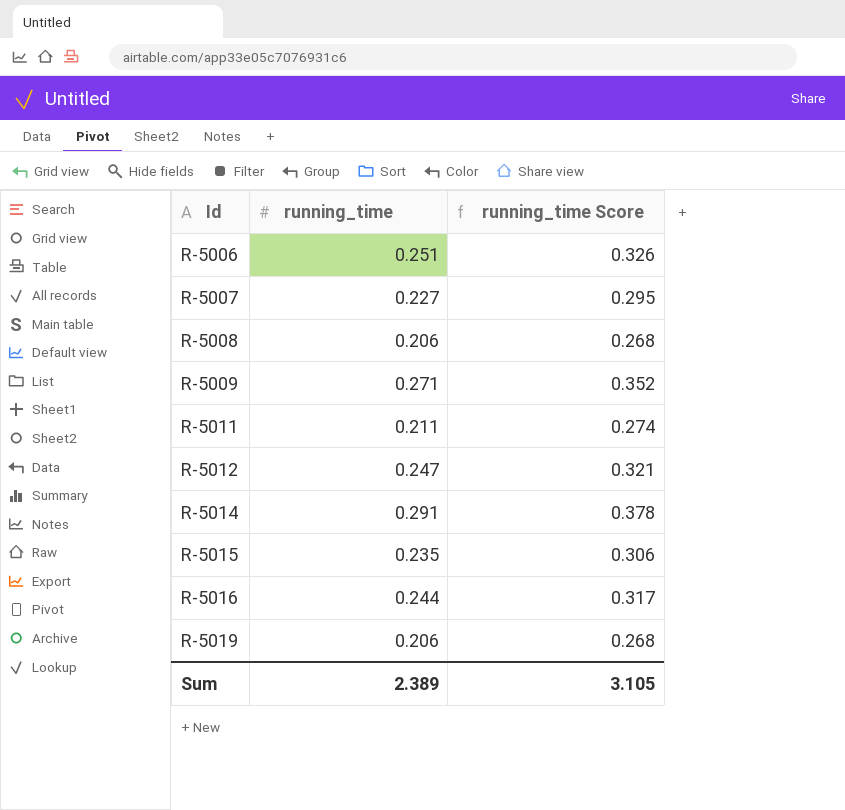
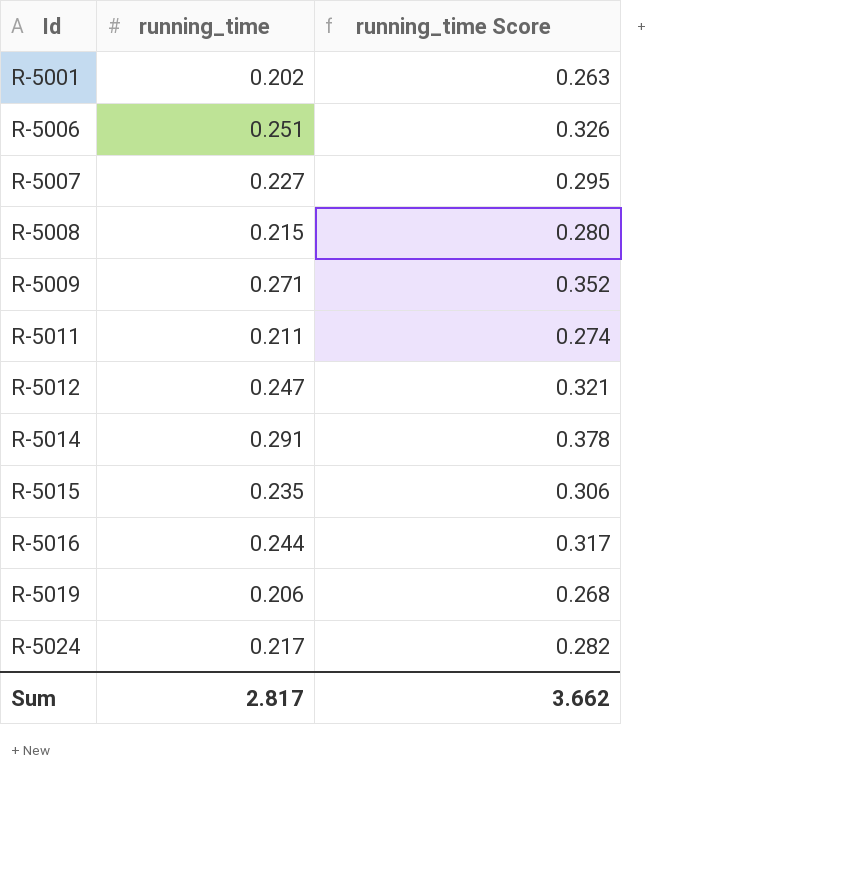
row R-5001: none -> 0.202 | 0.263
R-5008 | running_time: 0.206 -> 0.215
R-5008 | running_time Score: 0.268 -> 0.280
row R-5024: none -> 0.217 | 0.282
Sum | running_time: 2.389 -> 2.817
Sum | running_time Score: 3.105 -> 3.662

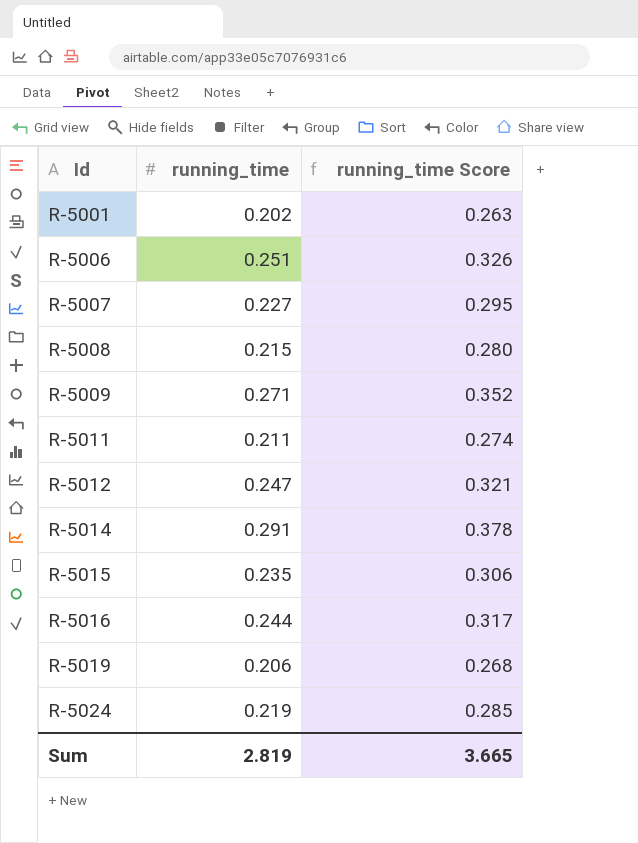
R-5024 | running_time: 0.217 -> 0.219
R-5024 | running_time Score: 0.282 -> 0.285
Sum | running_time: 2.817 -> 2.819
Sum | running_time Score: 3.662 -> 3.665

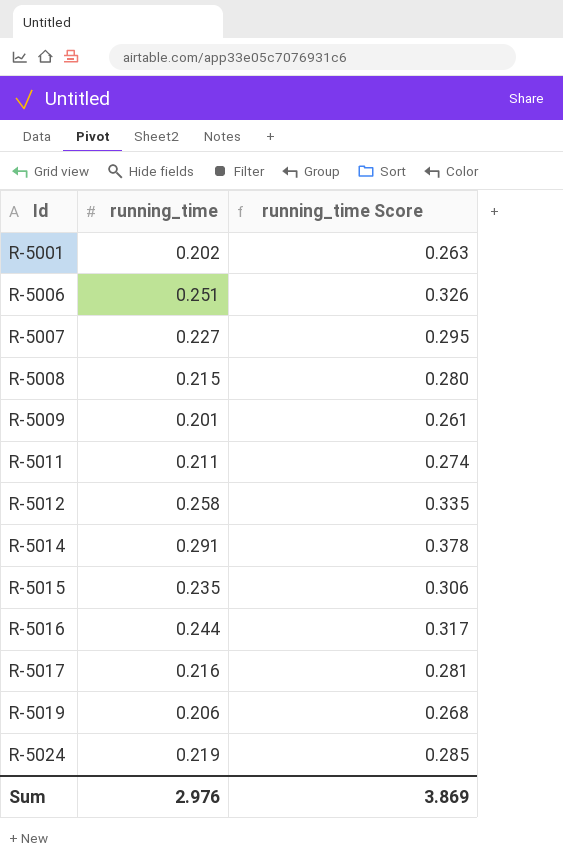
R-5009 | running_time: 0.271 -> 0.201
R-5009 | running_time Score: 0.352 -> 0.261
R-5012 | running_time: 0.247 -> 0.258
R-5012 | running_time Score: 0.321 -> 0.335
row R-5017: none -> 0.216 | 0.281
Sum | running_time: 2.819 -> 2.976
Sum | running_time Score: 3.665 -> 3.869

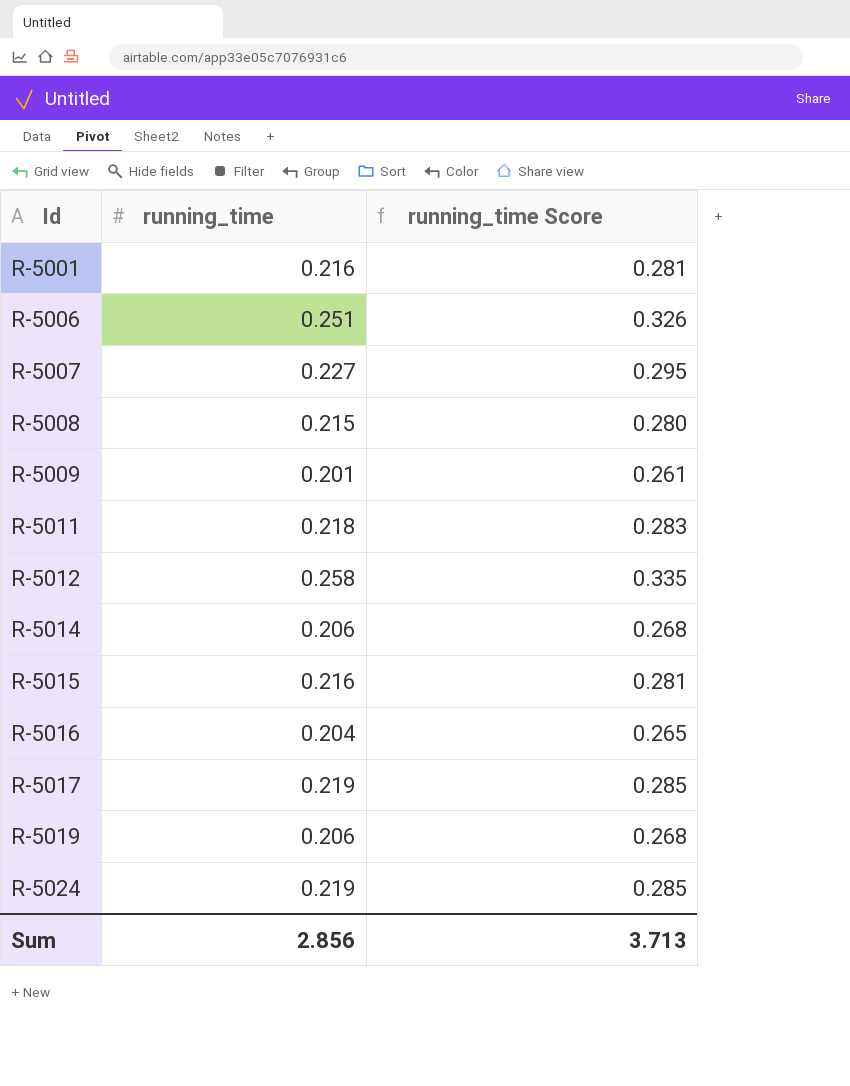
R-5001 | running_time: 0.202 -> 0.216
R-5001 | running_time Score: 0.263 -> 0.281
R-5011 | running_time: 0.211 -> 0.218
R-5011 | running_time Score: 0.274 -> 0.283
R-5014 | running_time: 0.291 -> 0.206
R-5014 | running_time Score: 0.378 -> 0.268
R-5015 | running_time: 0.235 -> 0.216
R-5015 | running_time Score: 0.306 -> 0.281
R-5016 | running_time: 0.244 -> 0.204
R-5016 | running_time Score: 0.317 -> 0.265
R-5017 | running_time: 0.216 -> 0.219
R-5017 | running_time Score: 0.281 -> 0.285
Sum | running_time: 2.976 -> 2.856
Sum | running_time Score: 3.869 -> 3.713

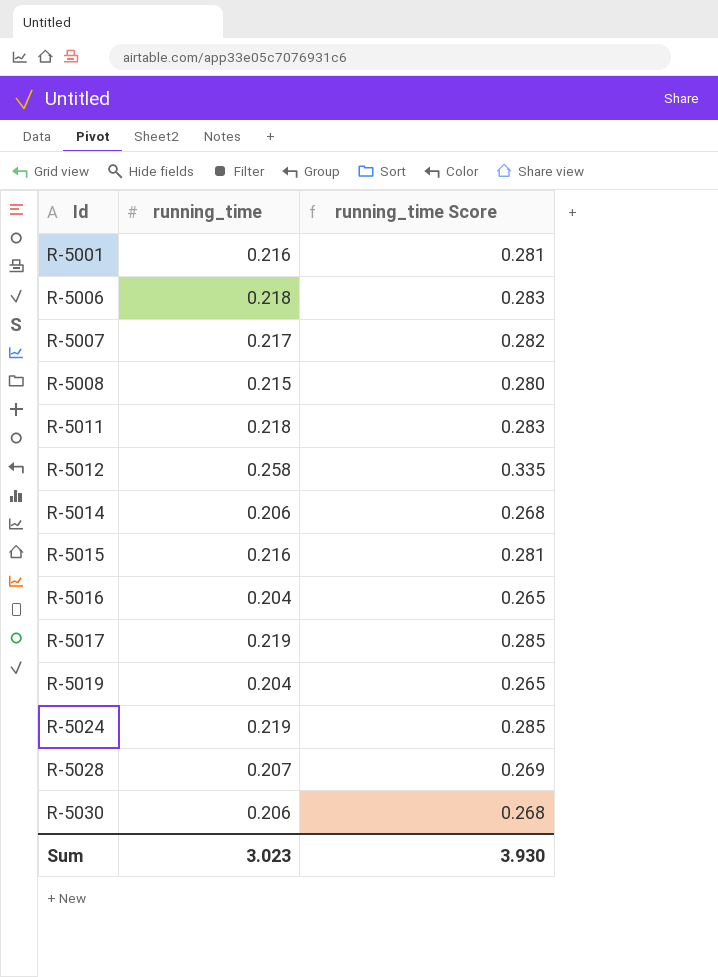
row R-5009: 0.201 | 0.261 -> none
R-5006 | running_time: 0.251 -> 0.218
R-5006 | running_time Score: 0.326 -> 0.283
R-5007 | running_time: 0.227 -> 0.217
R-5007 | running_time Score: 0.295 -> 0.282
R-5019 | running_time: 0.206 -> 0.204
R-5019 | running_time Score: 0.268 -> 0.265
row R-5028: none -> 0.207 | 0.269
row R-5030: none -> 0.206 | 0.268
Sum | running_time: 2.856 -> 3.023
Sum | running_time Score: 3.713 -> 3.930

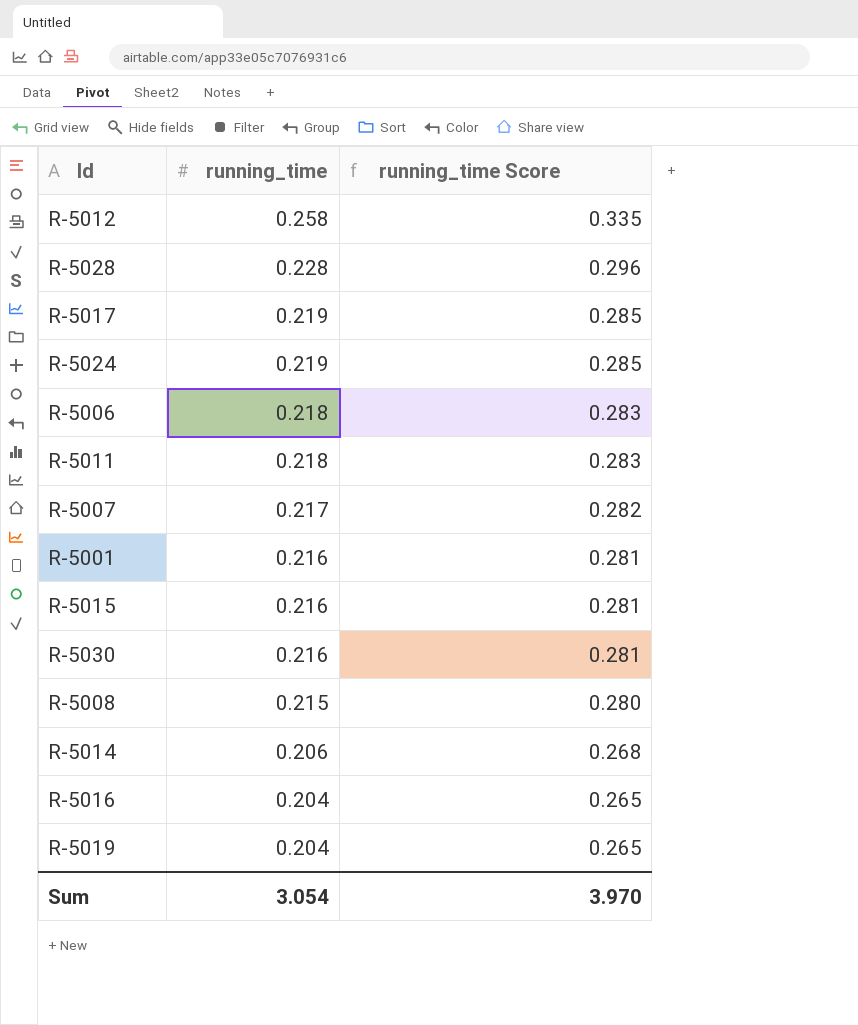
row order: Id ascending -> running_time descending
R-5028 | running_time: 0.207 -> 0.228
R-5028 | running_time Score: 0.269 -> 0.296
R-5030 | running_time: 0.206 -> 0.216
R-5030 | running_time Score: 0.268 -> 0.281
Sum | running_time: 3.023 -> 3.054
Sum | running_time Score: 3.930 -> 3.970

